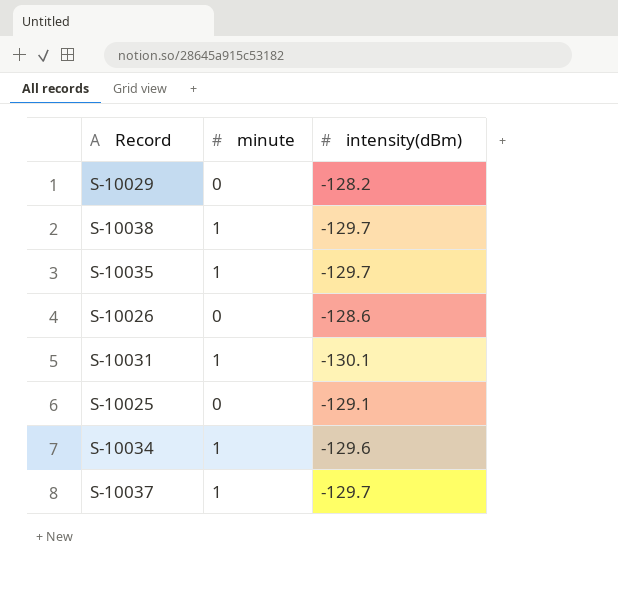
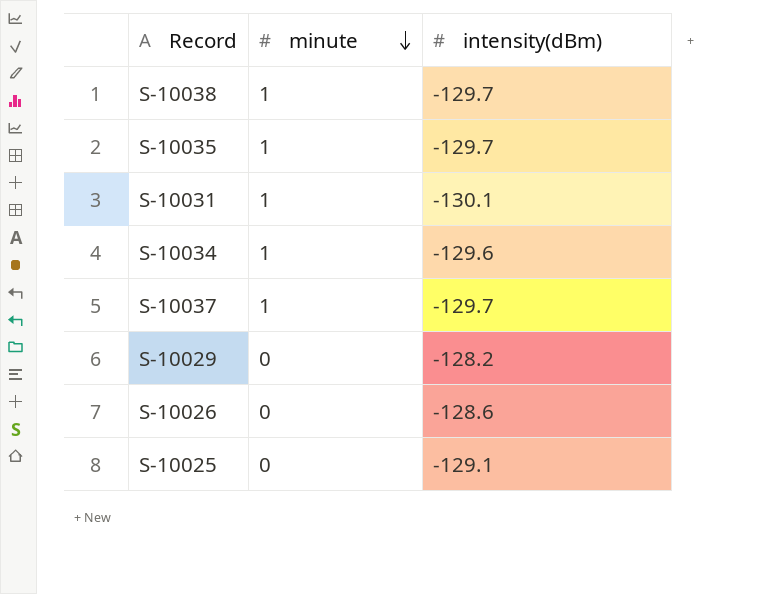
row order: none -> minute descending

